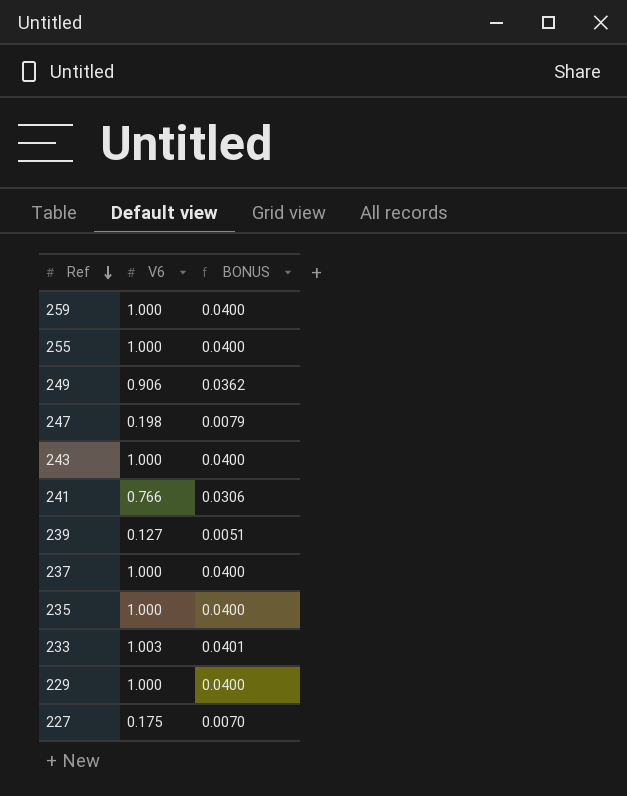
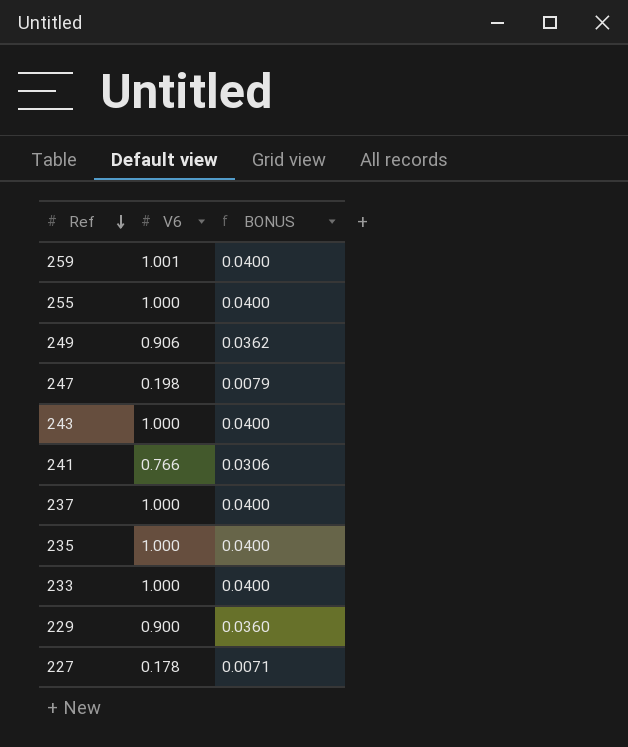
row 239: 0.127 | 0.0051 -> none
259 | V6: 1.000 -> 1.001
233 | V6: 1.003 -> 1.000
233 | BONUS: 0.0401 -> 0.0400
229 | V6: 1.000 -> 0.900
229 | BONUS: 0.0400 -> 0.0360
227 | V6: 0.175 -> 0.178
227 | BONUS: 0.0070 -> 0.0071

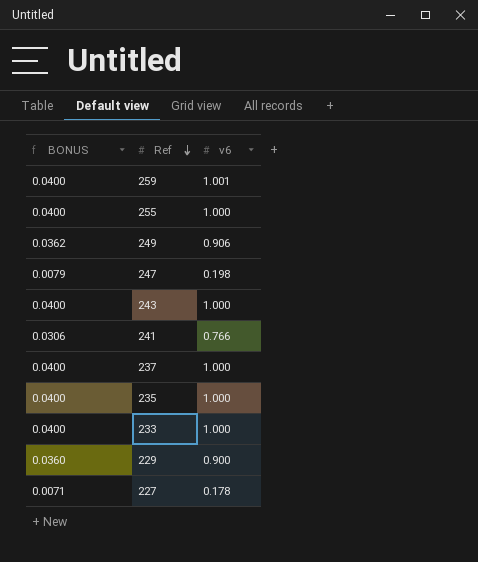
column BONUS | position: 3 -> 1
column name: V6 -> v6

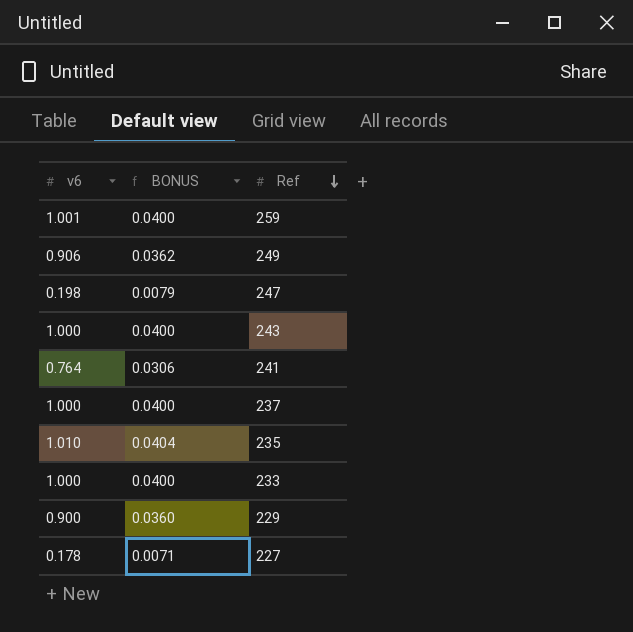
column v6 | position: 3 -> 1
row 255: 0.0400 | 1.000 -> none
241 | v6: 0.766 -> 0.764
235 | v6: 1.000 -> 1.010
235 | BONUS: 0.0400 -> 0.0404

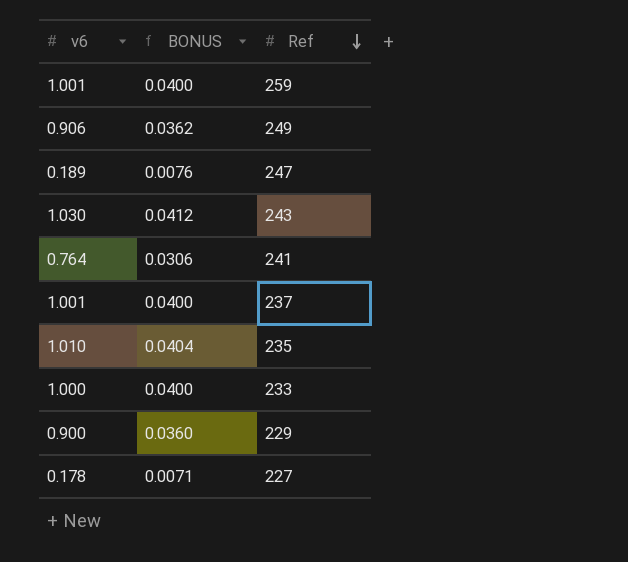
247 | v6: 0.198 -> 0.189
247 | BONUS: 0.0079 -> 0.0076
243 | v6: 1.000 -> 1.030
243 | BONUS: 0.0400 -> 0.0412
237 | v6: 1.000 -> 1.001

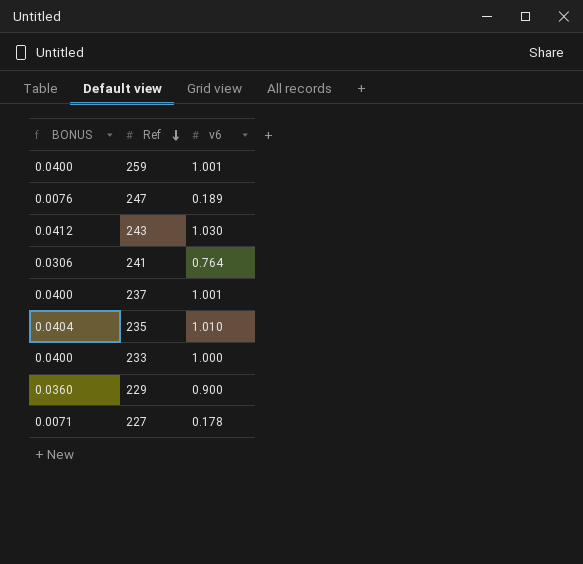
column v6 | position: 1 -> 3
row 249: 0.906 | 0.0362 -> none

